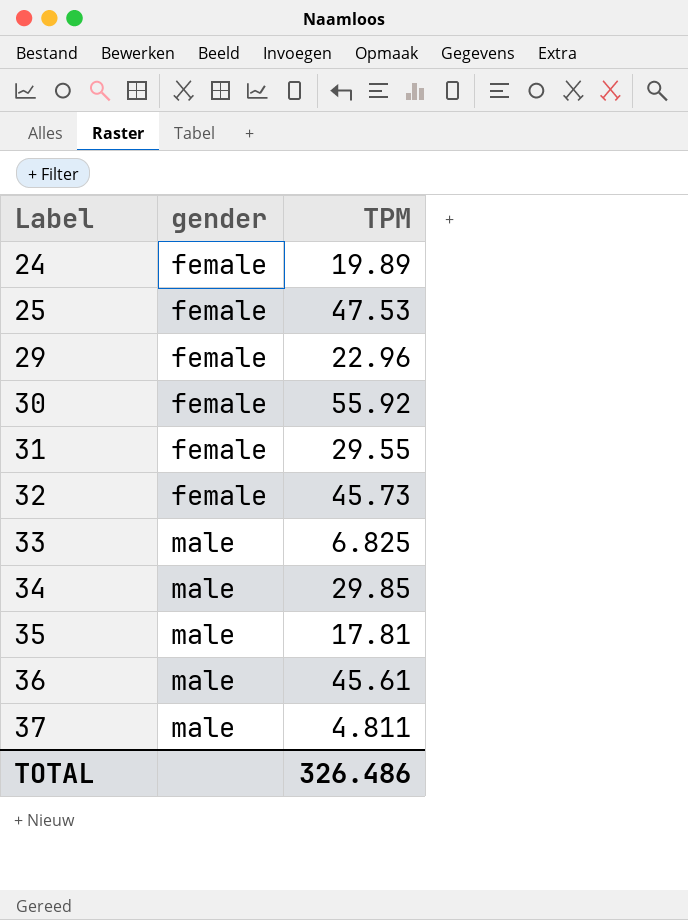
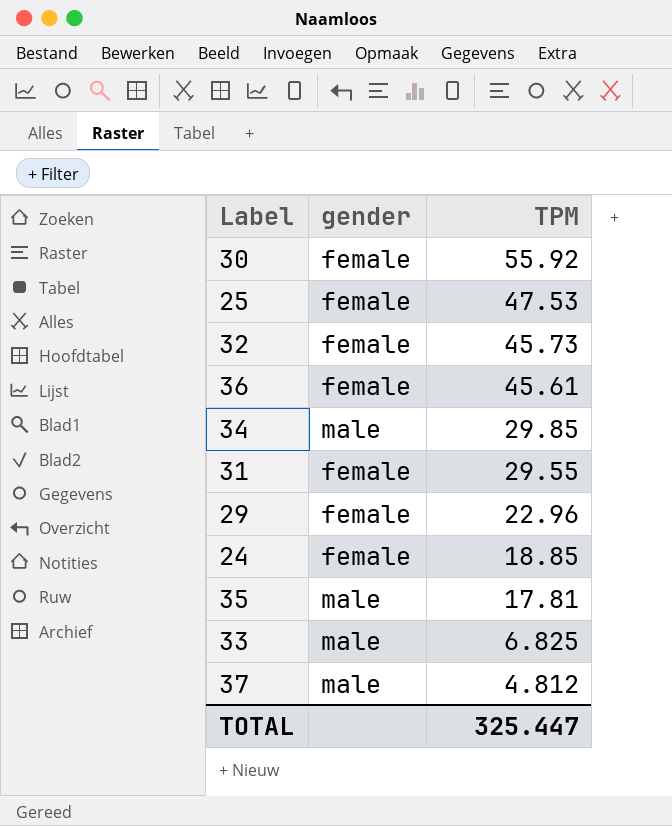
row order: Label ascending -> TPM descending
36 | gender: male -> female
24 | TPM: 19.89 -> 18.85
37 | TPM: 4.811 -> 4.812
TOTAL | TPM: 326.486 -> 325.447

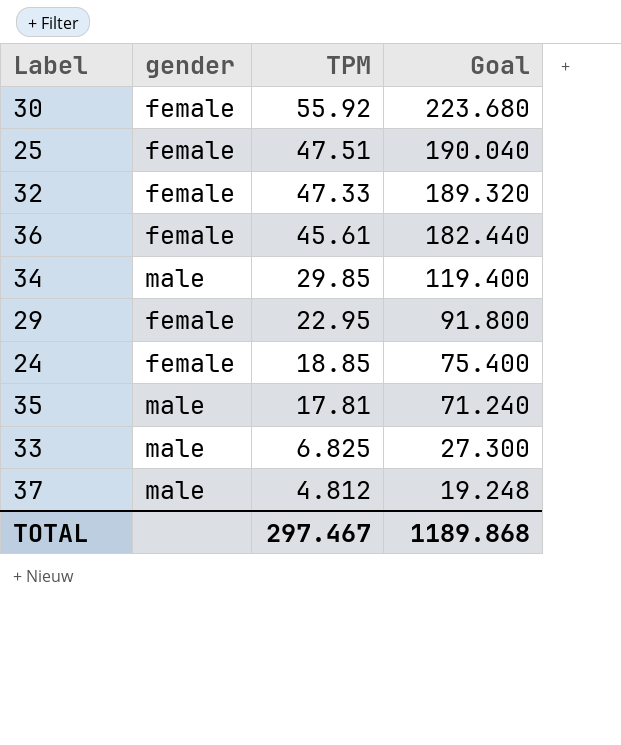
column Goal | formula: none -> [TPM] * 4
row 31: female | 29.55 -> none
25 | TPM: 47.53 -> 47.51
32 | TPM: 45.73 -> 47.33
29 | TPM: 22.96 -> 22.95
TOTAL | TPM: 325.447 -> 297.467

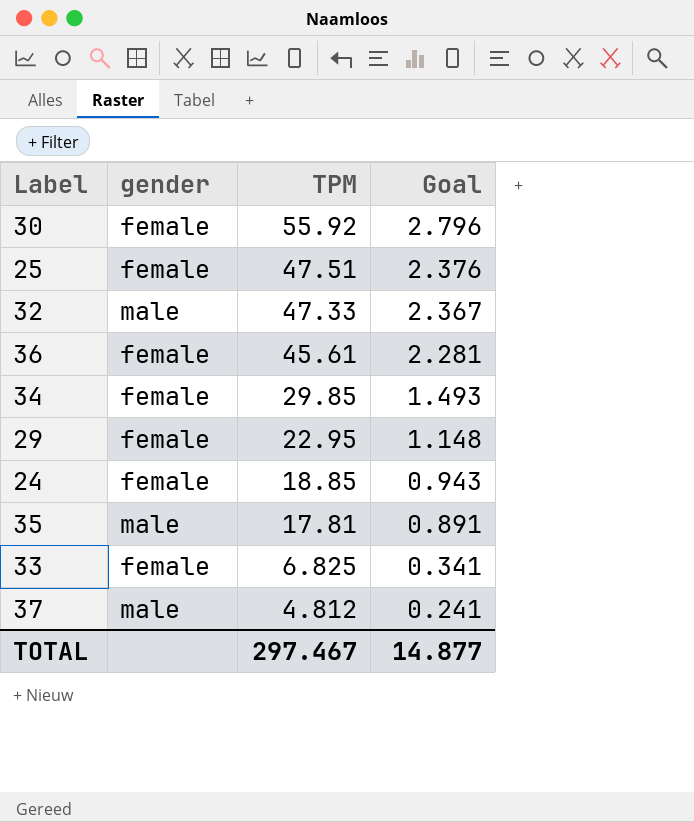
column Goal | formula: [TPM] * 4 -> [TPM] * 0.05
32 | gender: female -> male
34 | gender: male -> female
33 | gender: male -> female
TOTAL | Goal: 1189.868 -> 14.877

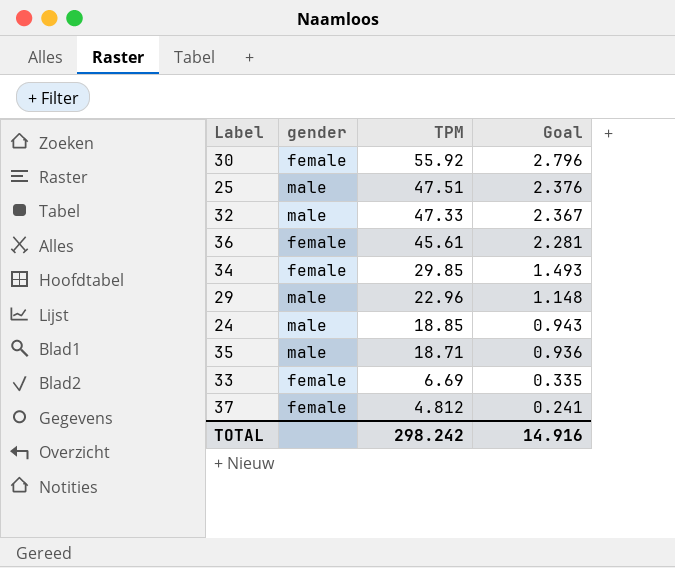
25 | gender: female -> male
29 | gender: female -> male
29 | TPM: 22.95 -> 22.96
24 | gender: female -> male
35 | TPM: 17.81 -> 18.71
35 | Goal: 0.891 -> 0.936
33 | TPM: 6.825 -> 6.69
33 | Goal: 0.341 -> 0.335
37 | gender: male -> female
TOTAL | TPM: 297.467 -> 298.242
TOTAL | Goal: 14.877 -> 14.916

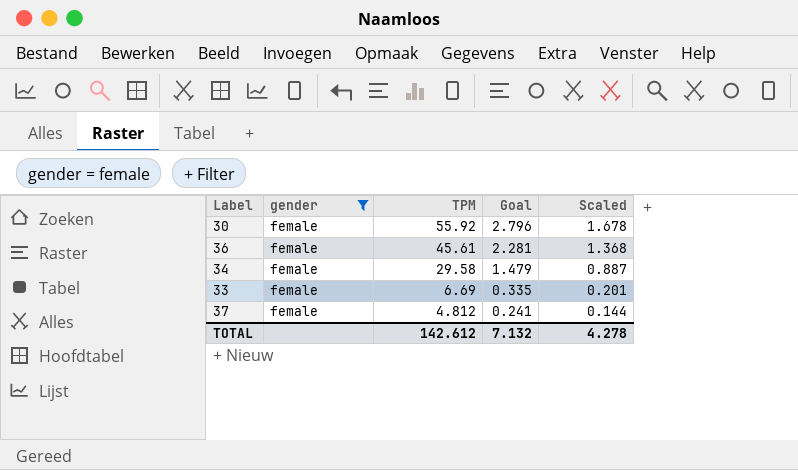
filter: none -> gender = female
column Scaled | formula: none -> [TPM] * 0.03
34 | TPM: 29.85 -> 29.58
34 | Goal: 1.493 -> 1.479
TOTAL | TPM: 298.242 -> 142.612
TOTAL | Goal: 14.916 -> 7.132

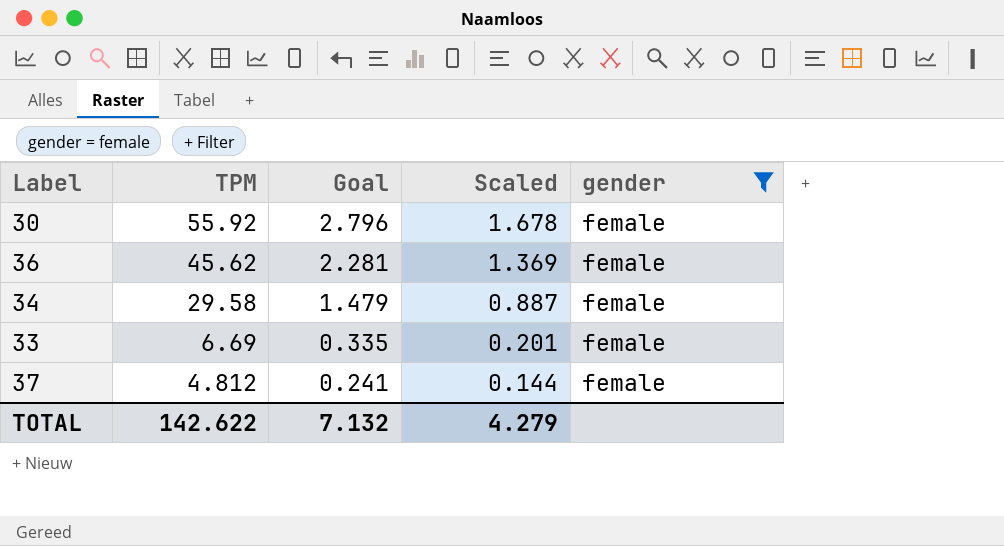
column gender | position: 2 -> 5
36 | TPM: 45.61 -> 45.62
36 | Scaled: 1.368 -> 1.369
TOTAL | TPM: 142.612 -> 142.622
TOTAL | Scaled: 4.278 -> 4.279

